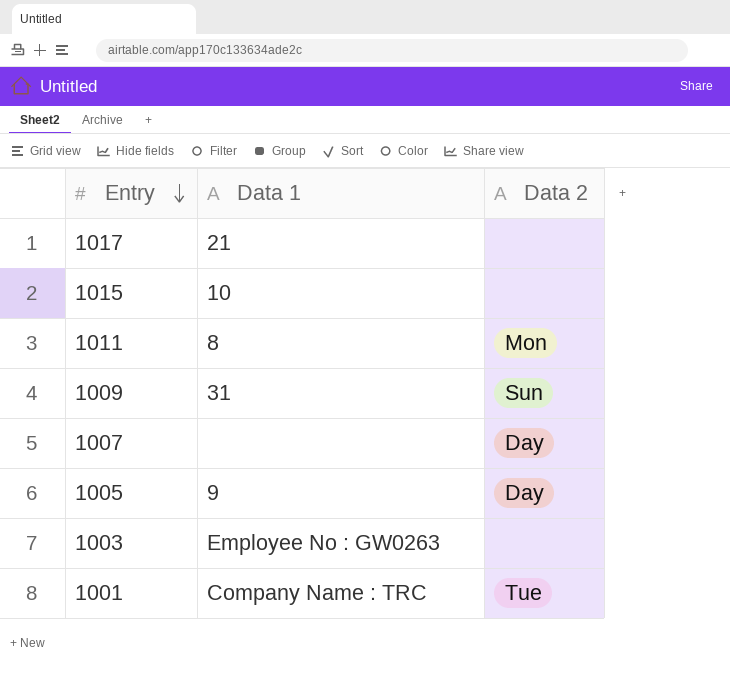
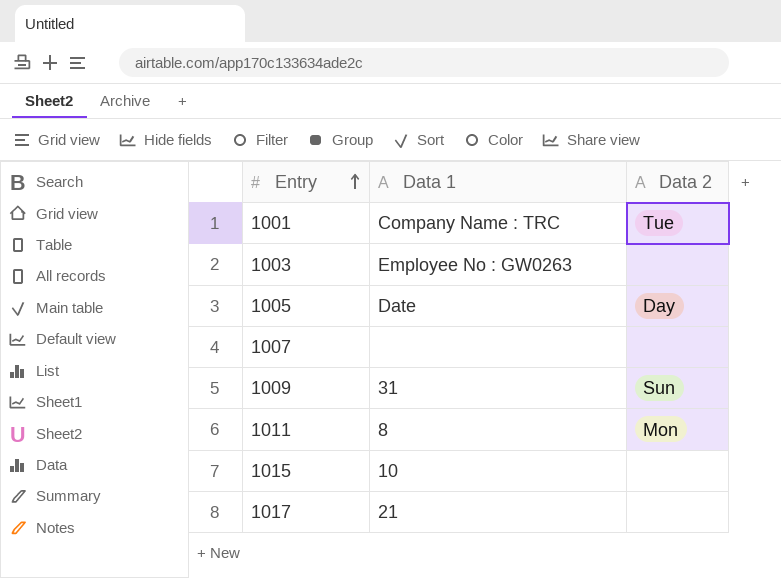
row order: Entry descending -> Entry ascending
1005 | Data 1: 9 -> Date
1007 | Data 2: Day -> none

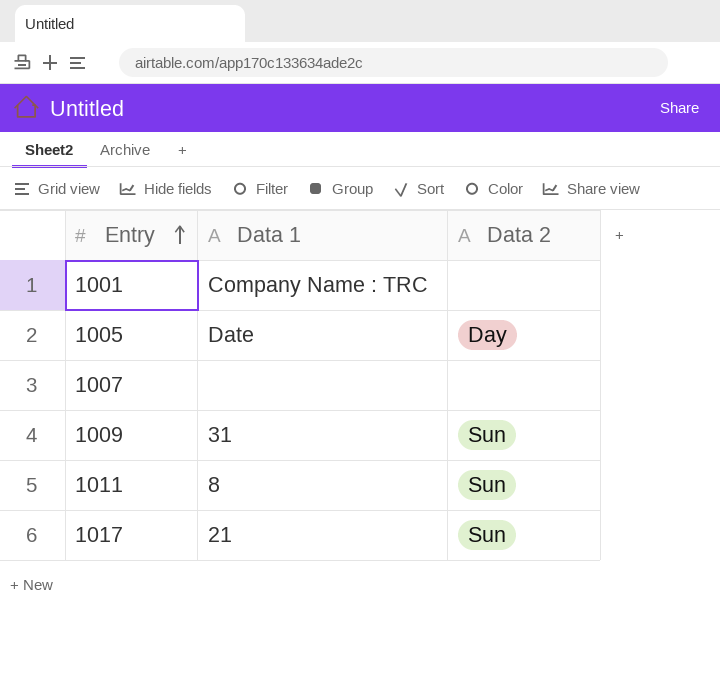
row 1003: Employee No : GW0263 | none -> none
row 1015: 10 | none -> none
1001 | Data 2: Tue -> none
1011 | Data 2: Mon -> Sun
1017 | Data 2: none -> Sun

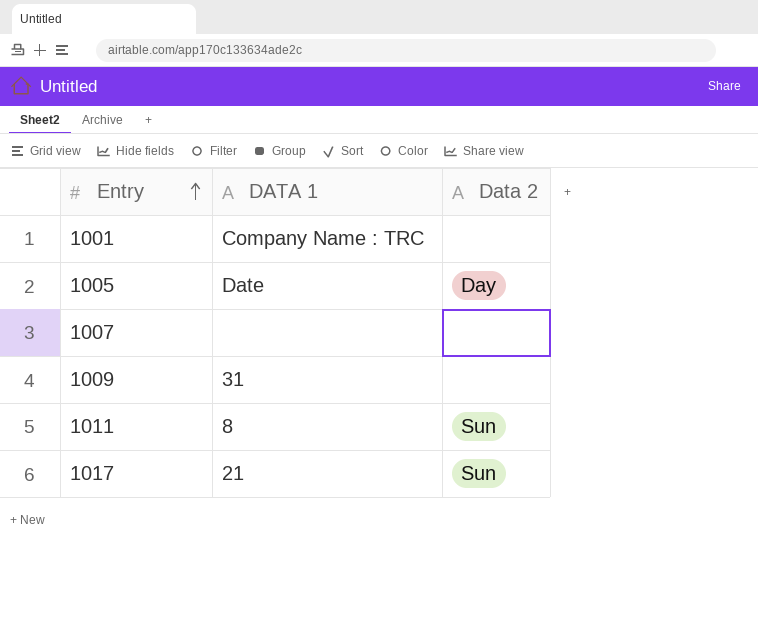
column name: Data 1 -> DATA 1
1009 | Data 2: Sun -> none

